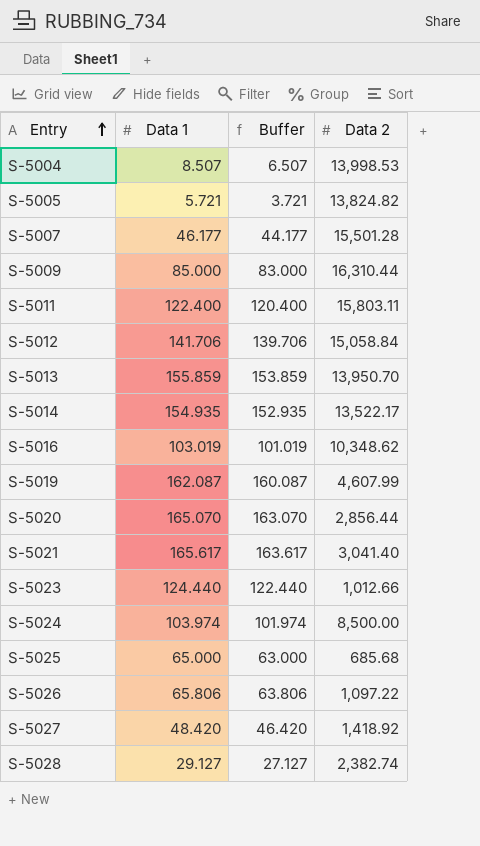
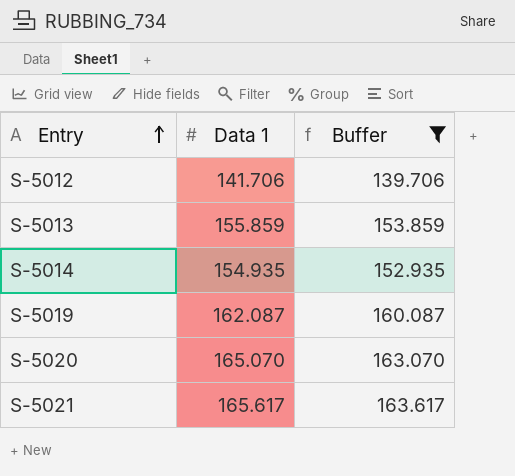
filter: none -> Buffer >= 139.706
column Data 2 | position: 4 -> none

